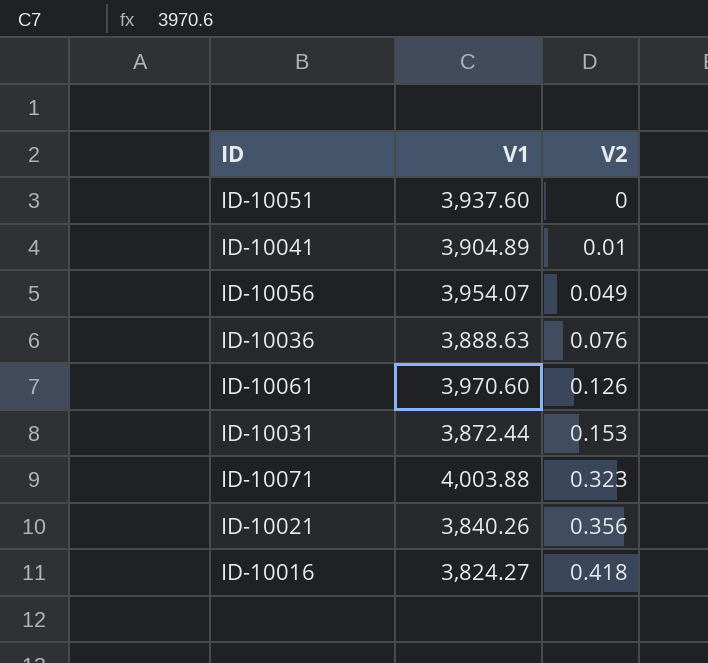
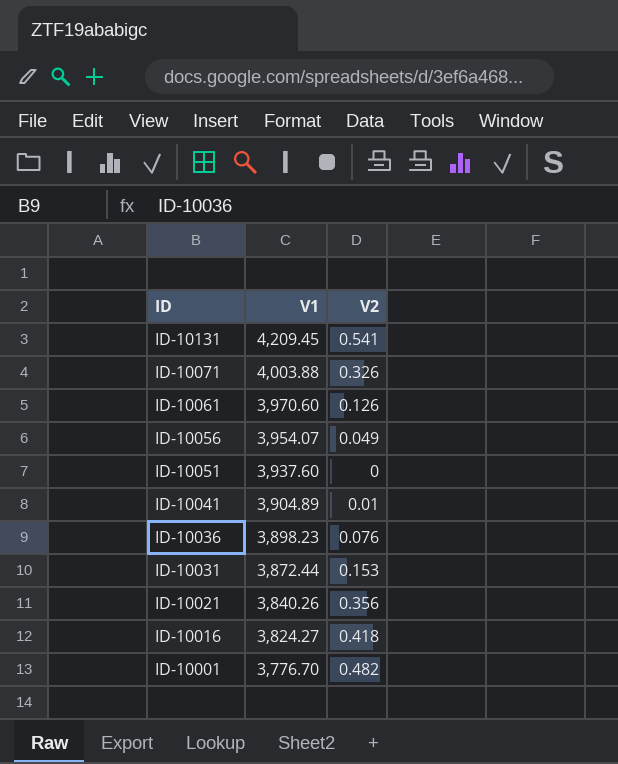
row order: V2 ascending -> ID descending
row ID-10131: none -> 4,209.45 | 0.541
ID-10071 | V2: 0.323 -> 0.326
ID-10036 | V1: 3,888.63 -> 3,898.23
row ID-10001: none -> 3,776.70 | 0.482

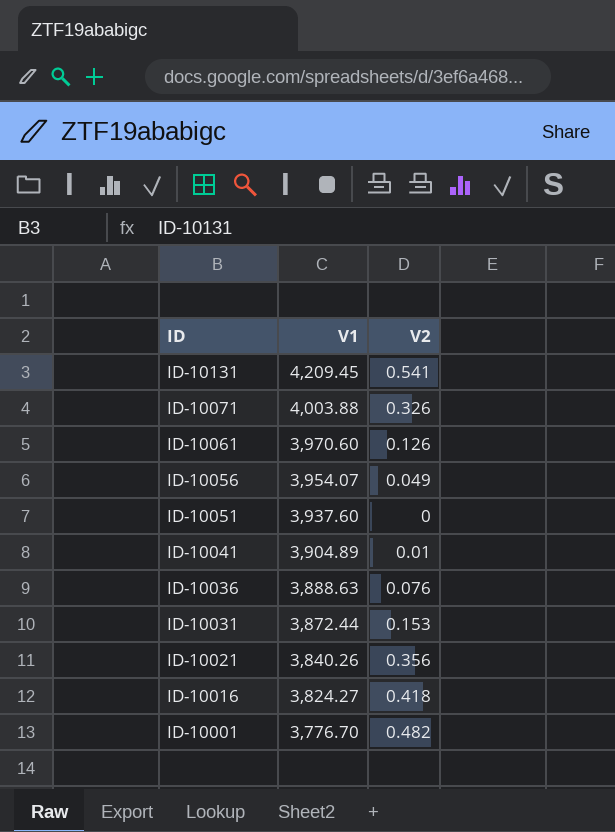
ID-10036 | V1: 3,898.23 -> 3,888.63

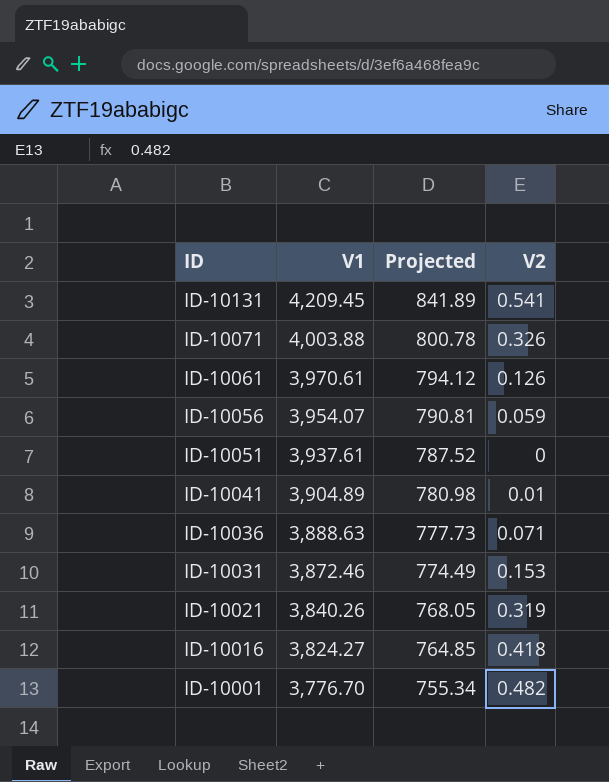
column Projected | formula: none -> [V1] * 0.2
ID-10061 | V1: 3,970.60 -> 3,970.61
ID-10056 | V2: 0.049 -> 0.059
ID-10051 | V1: 3,937.60 -> 3,937.61
ID-10036 | V2: 0.076 -> 0.071
ID-10031 | V1: 3,872.44 -> 3,872.46
ID-10021 | V2: 0.356 -> 0.319

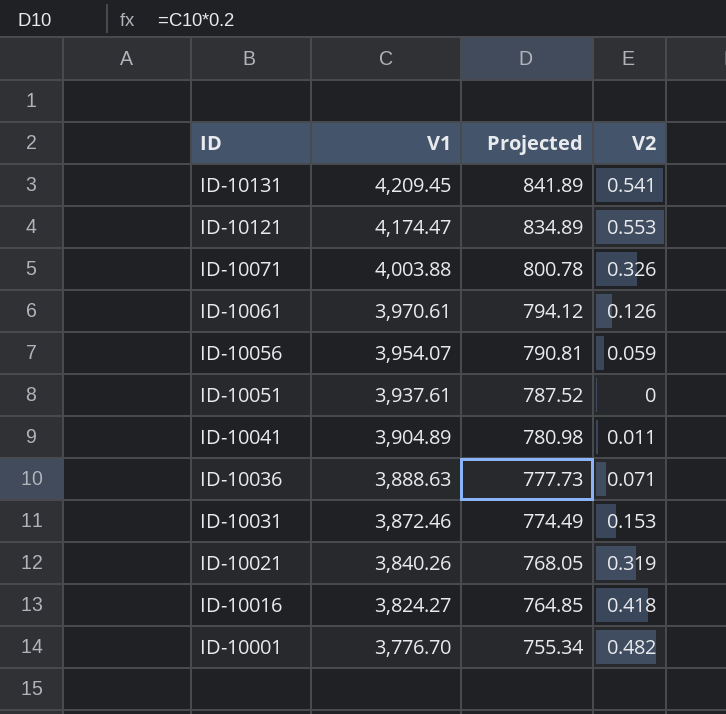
row ID-10121: none -> 4,174.47 | 834.89 | 0.553
ID-10041 | V2: 0.01 -> 0.011

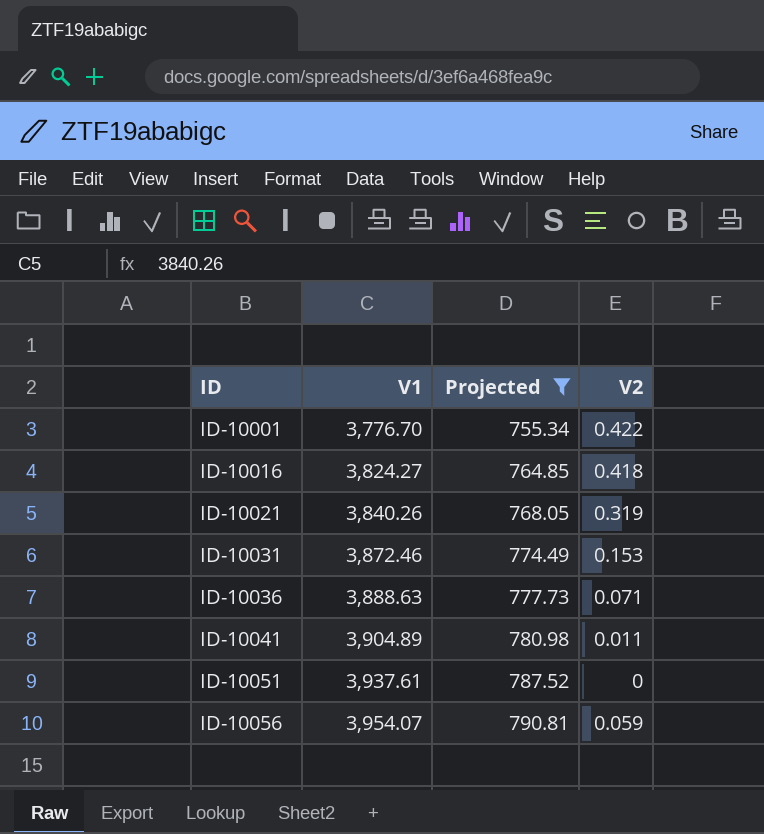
filter: none -> Projected <= 790.81
row order: ID descending -> ID ascending
ID-10001 | V2: 0.482 -> 0.422

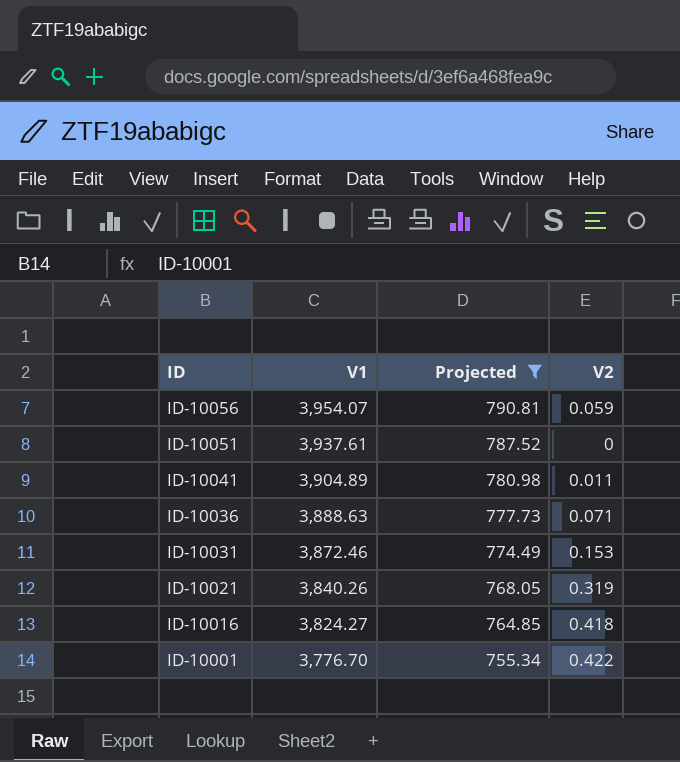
row order: ID ascending -> ID descending

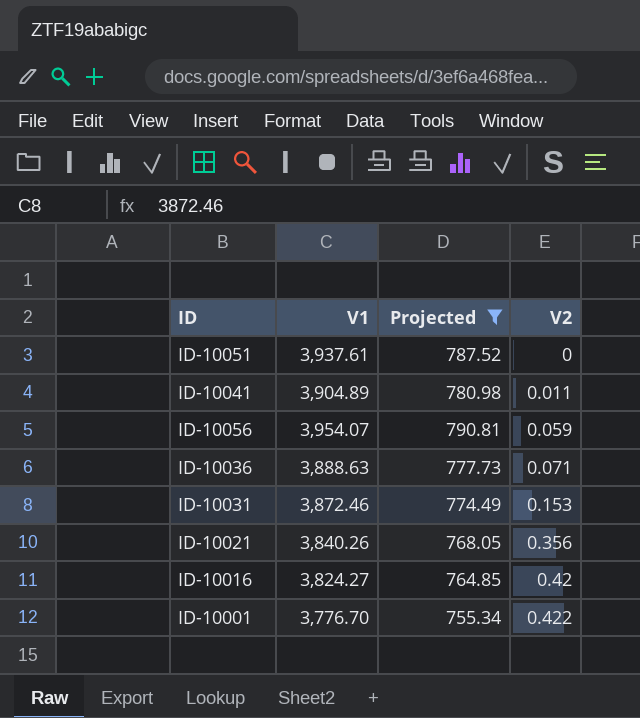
row order: ID descending -> V2 ascending
ID-10021 | V2: 0.319 -> 0.356
ID-10016 | V2: 0.418 -> 0.42

